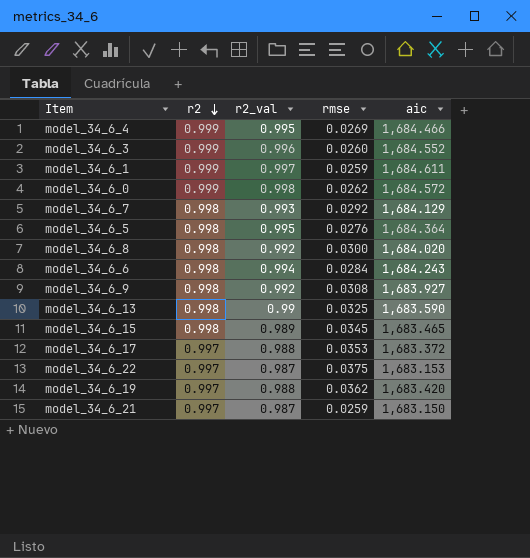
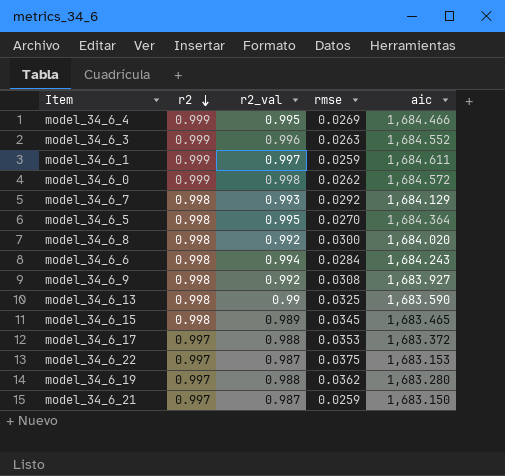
model_34_6_3 | rmse: 0.0260 -> 0.0263
model_34_6_5 | rmse: 0.0276 -> 0.0270
model_34_6_19 | aic: 1,683.420 -> 1,683.280

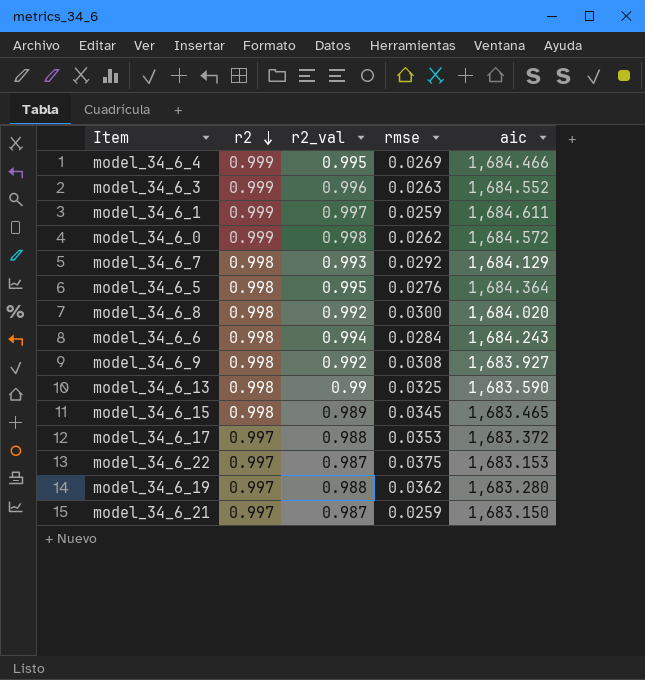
model_34_6_5 | rmse: 0.0270 -> 0.0276

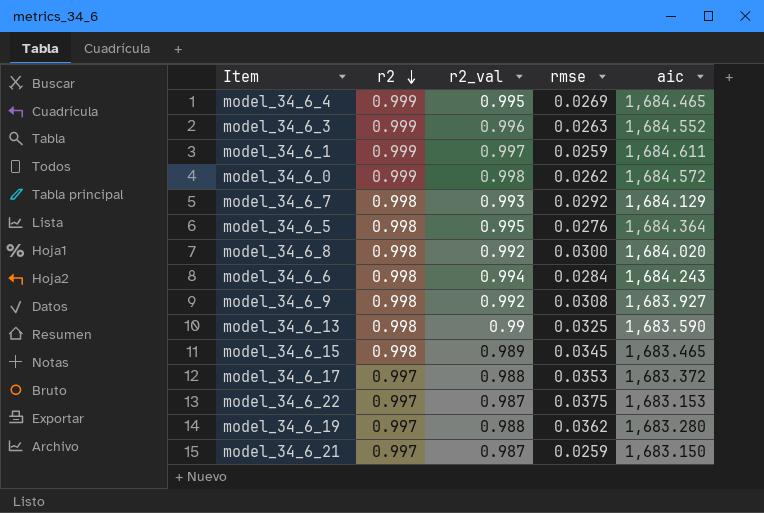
model_34_6_4 | aic: 1,684.466 -> 1,684.465

